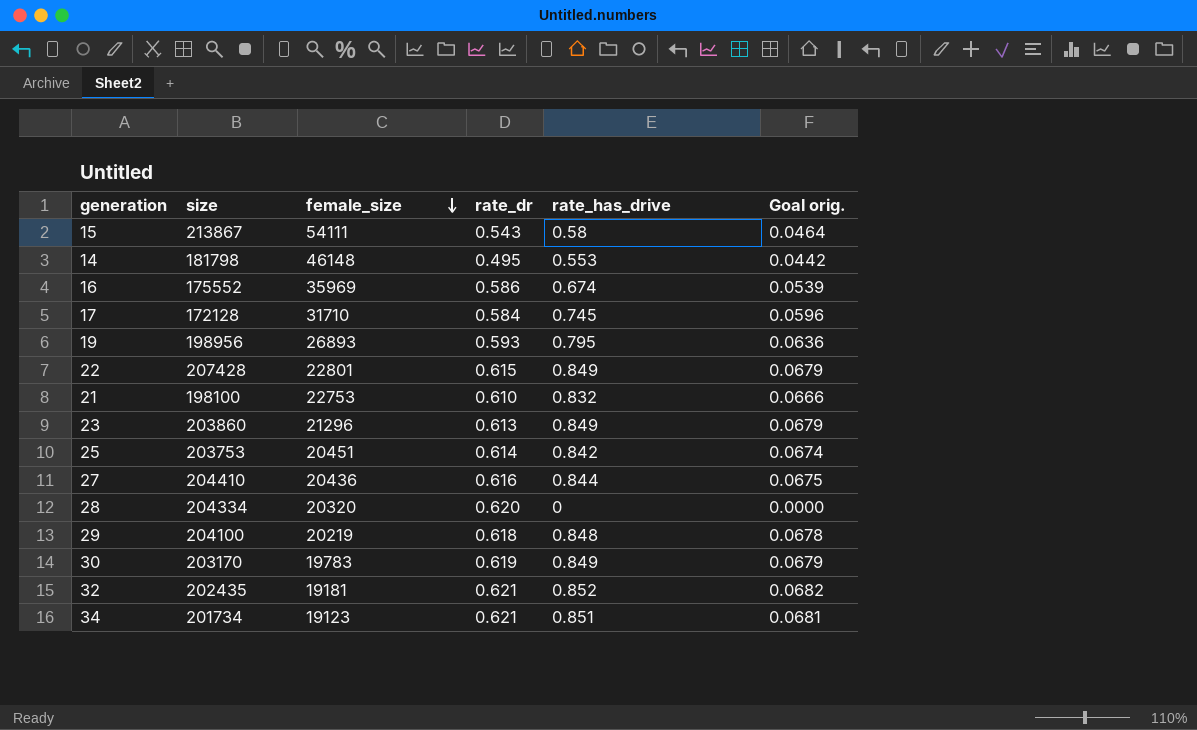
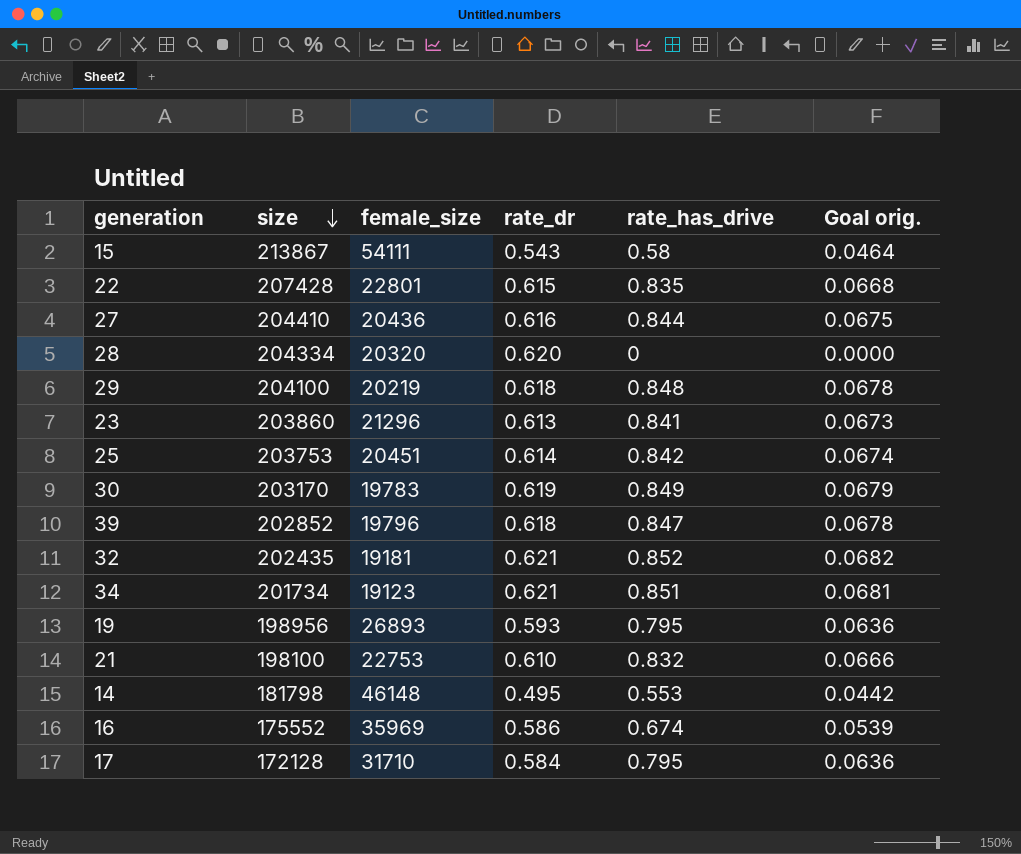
row order: female_size descending -> size descending
22 | rate_has_drive: 0.849 -> 0.835
22 | Goal orig.: 0.0679 -> 0.0668
23 | rate_has_drive: 0.849 -> 0.841
23 | Goal orig.: 0.0679 -> 0.0673
row 39: none -> 202852 | 19796 | 0.618 | 0.847 | 0.0678
17 | rate_has_drive: 0.745 -> 0.795
17 | Goal orig.: 0.0596 -> 0.0636

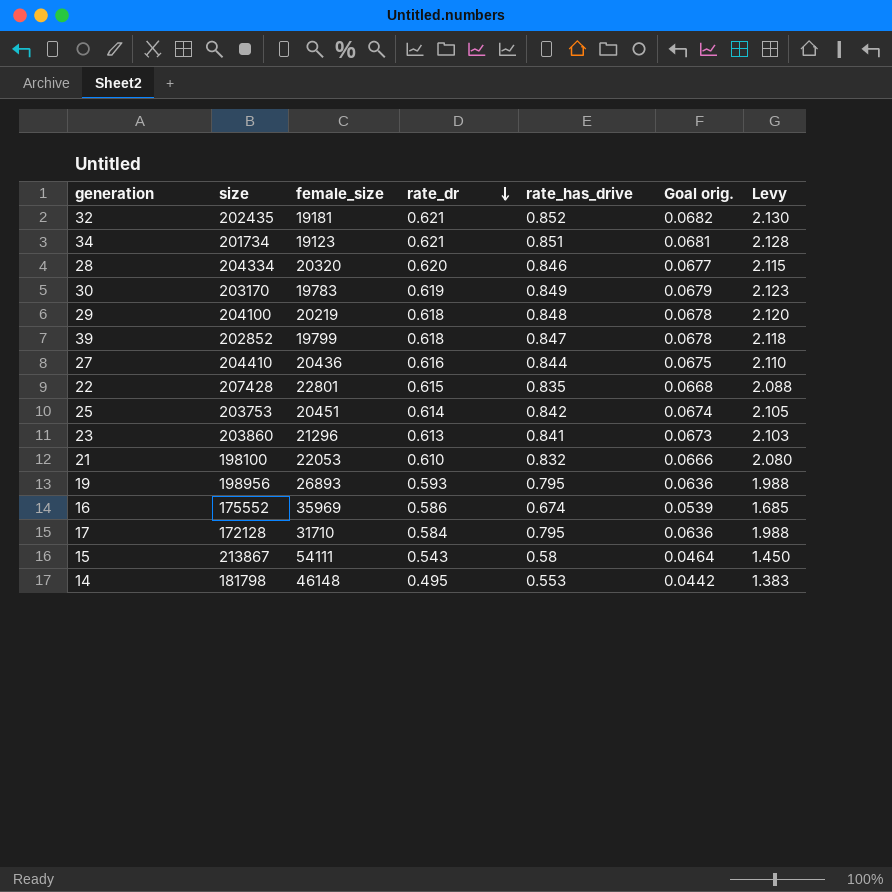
row order: size descending -> rate_dr descending
column Levy | formula: none -> [rate_has_drive] * 2.5
28 | rate_has_drive: 0 -> 0.846
28 | Goal orig.: 0.0000 -> 0.0677
39 | female_size: 19796 -> 19799
21 | female_size: 22753 -> 22053

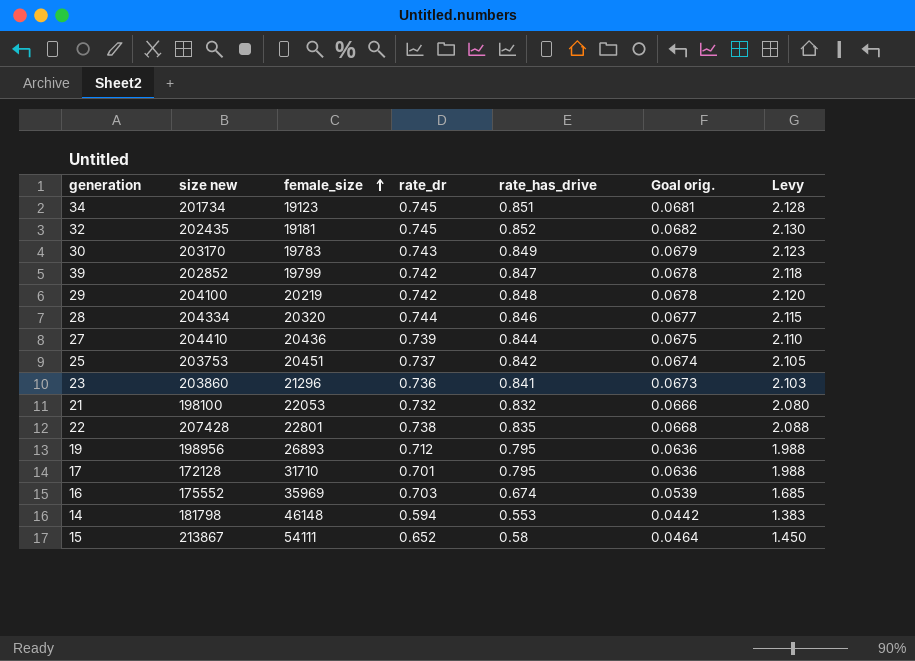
row order: rate_dr descending -> female_size ascending
column name: size -> size new
34 | rate_dr: 0.621 -> 0.745
32 | rate_dr: 0.621 -> 0.745
30 | rate_dr: 0.619 -> 0.743
39 | rate_dr: 0.618 -> 0.742
29 | rate_dr: 0.618 -> 0.742
28 | rate_dr: 0.620 -> 0.744
27 | rate_dr: 0.616 -> 0.739
25 | rate_dr: 0.614 -> 0.737
23 | rate_dr: 0.613 -> 0.736
21 | rate_dr: 0.610 -> 0.732
22 | rate_dr: 0.615 -> 0.738
19 | rate_dr: 0.593 -> 0.712
17 | rate_dr: 0.584 -> 0.701
16 | rate_dr: 0.586 -> 0.703
14 | rate_dr: 0.495 -> 0.594
15 | rate_dr: 0.543 -> 0.652

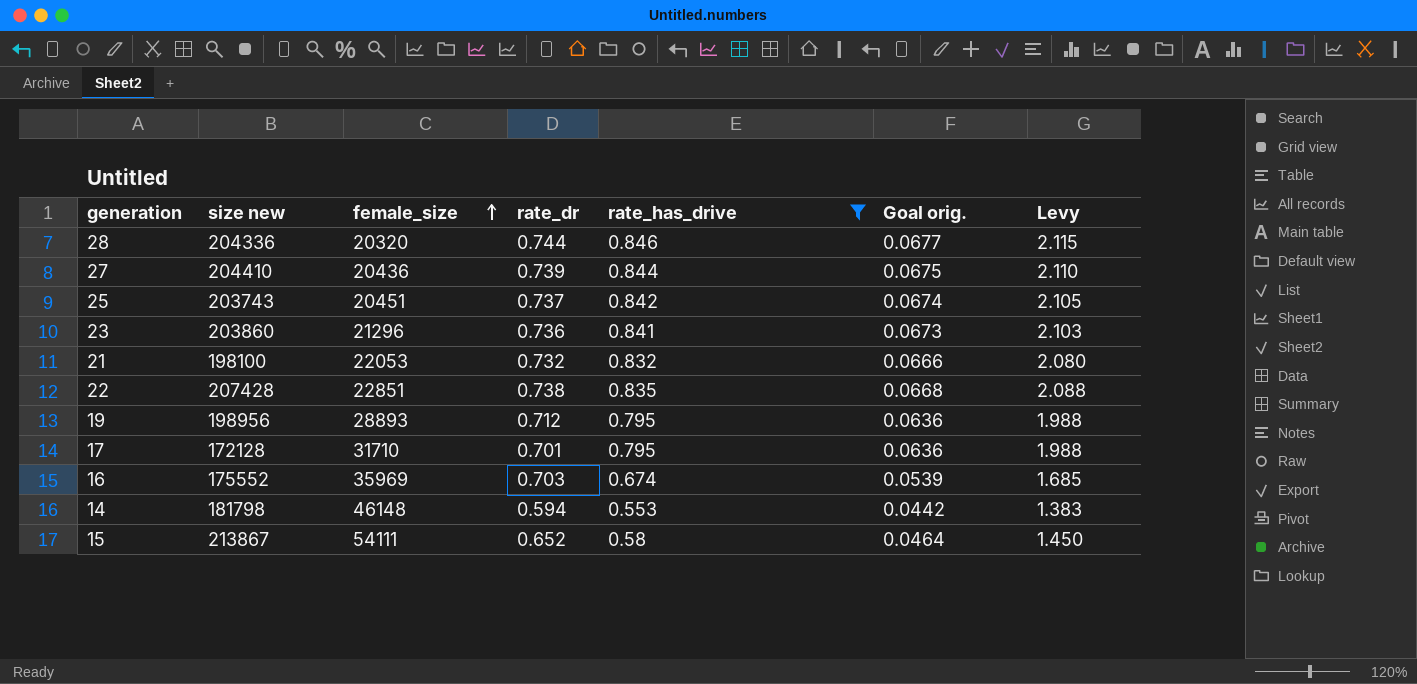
filter: none -> rate_has_drive <= 0.846
28 | size new: 204334 -> 204336
25 | size new: 203753 -> 203743
22 | female_size: 22801 -> 22851
19 | female_size: 26893 -> 28893

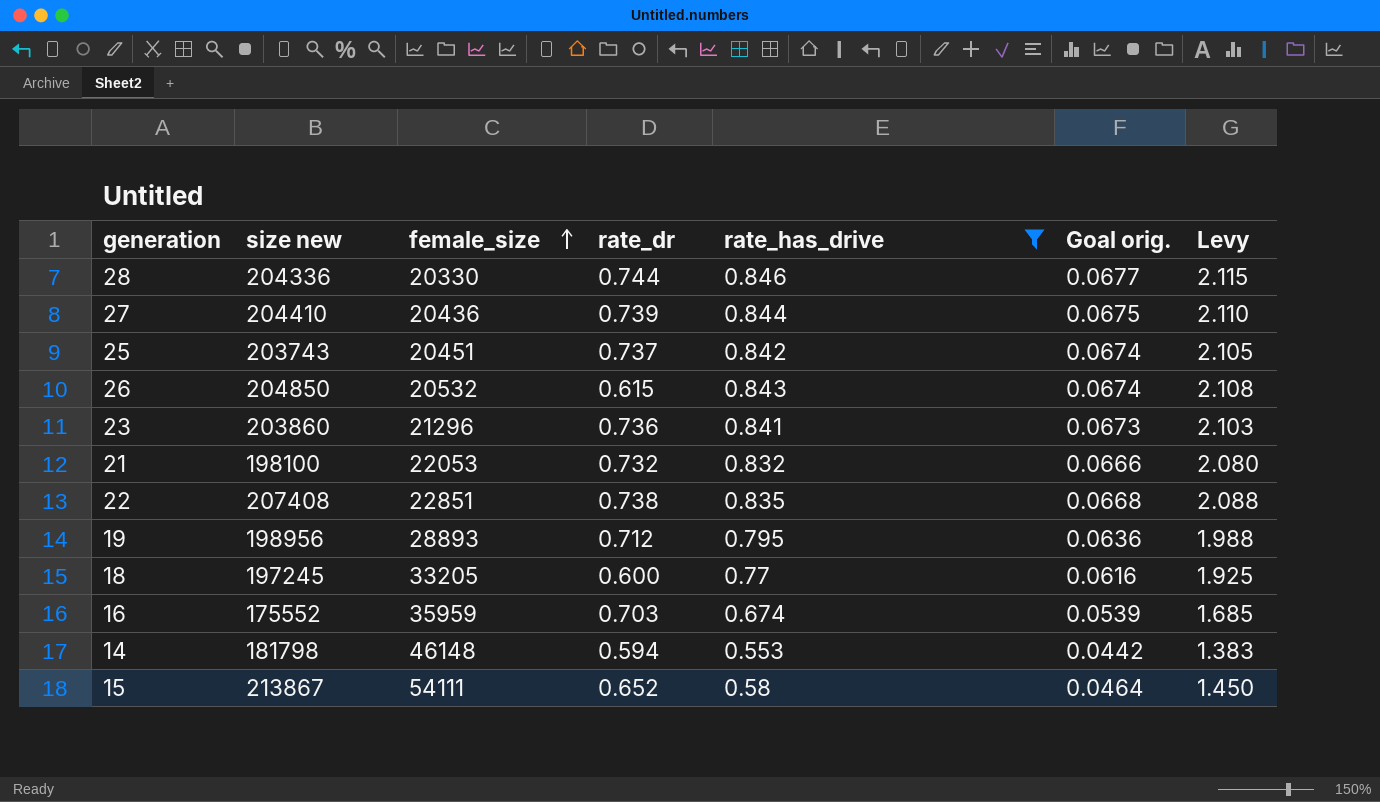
row 17: 172128 | 31710 | 0.701 | 0.795 | 0.0636 | 1.988 -> none
28 | female_size: 20320 -> 20330
row 26: none -> 204850 | 20532 | 0.615 | 0.843 | 0.0674 | 2.108
22 | size new: 207428 -> 207408
row 18: none -> 197245 | 33205 | 0.600 | 0.77 | 0.0616 | 1.925
16 | female_size: 35969 -> 35959

